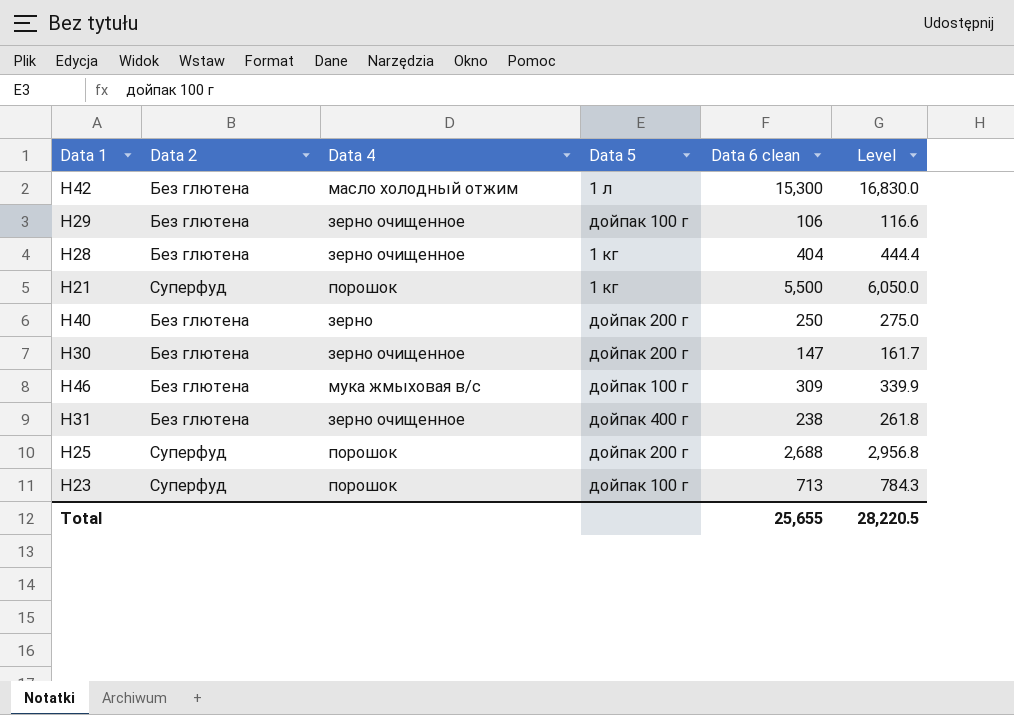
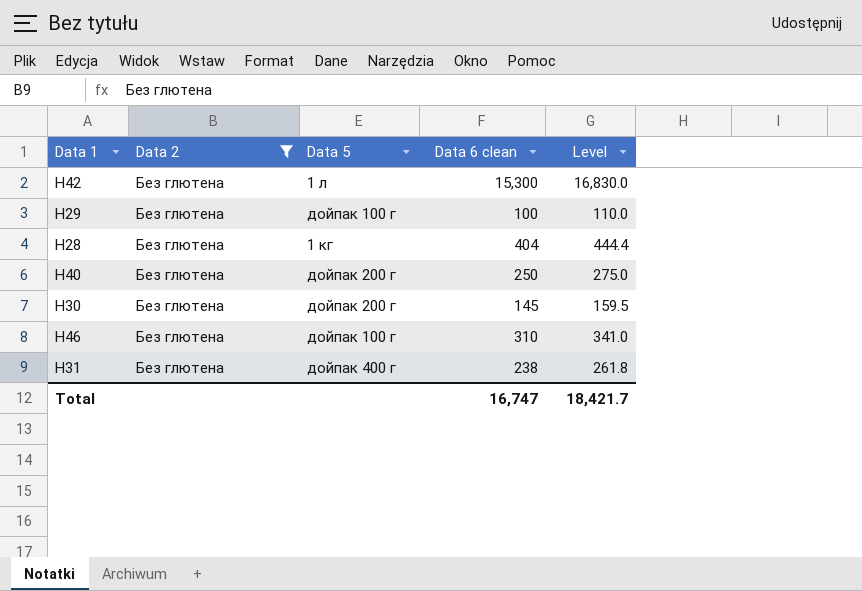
filter: none -> Data 2 = Без глютена
column Data 4 | position: 3 -> none
Н29 | Data 6 clean: 106 -> 100
Н29 | Level: 116.6 -> 110.0
Н30 | Data 6 clean: 147 -> 145
Н30 | Level: 161.7 -> 159.5
Н46 | Data 6 clean: 309 -> 310
Н46 | Level: 339.9 -> 341.0
Total | Data 6 clean: 25,655 -> 16,747
Total | Level: 28,220.5 -> 18,421.7

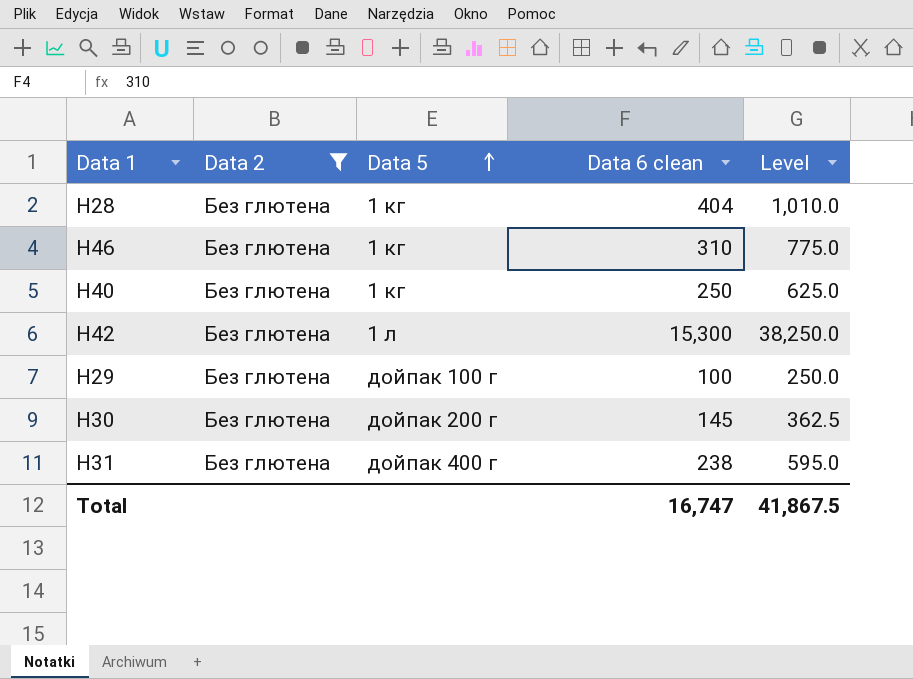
row order: none -> Data 5 ascending
column Level | formula: [Data 6 clean] * 1.1 -> [Data 6 clean] * 2.5
Н46 | Data 5: дойпак 100 г -> 1 кг
Н40 | Data 5: дойпак 200 г -> 1 кг
Total | Level: 18,421.7 -> 41,867.5

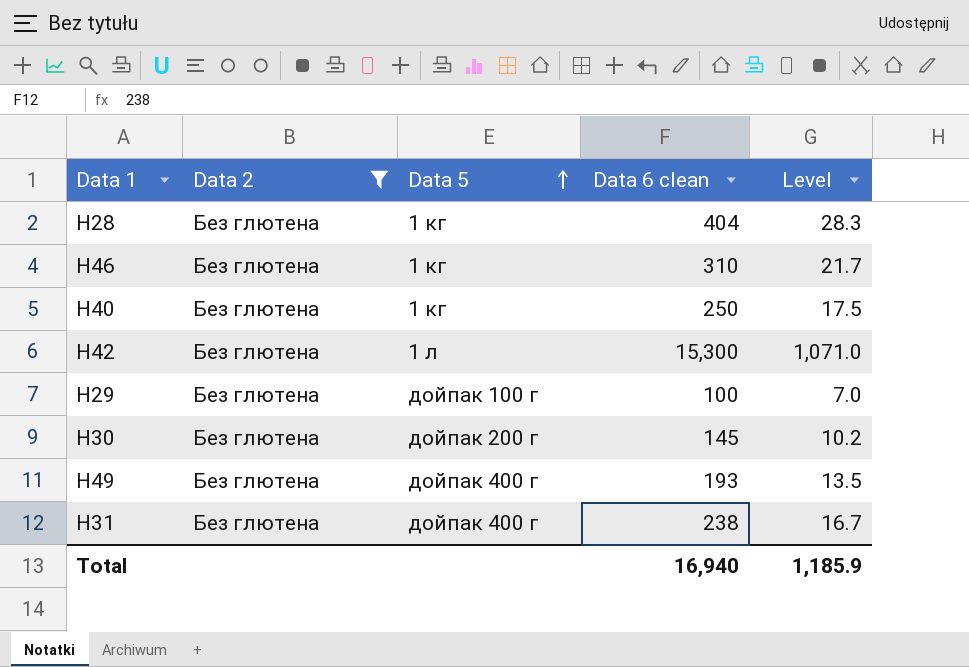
column Level | formula: [Data 6 clean] * 2.5 -> [Data 6 clean] * 0.07
row Н49: none -> Без глютена | дойпак 400 г | 193 | 13.5
Total | Data 6 clean: 16,747 -> 16,940
Total | Level: 41,867.5 -> 1,185.9

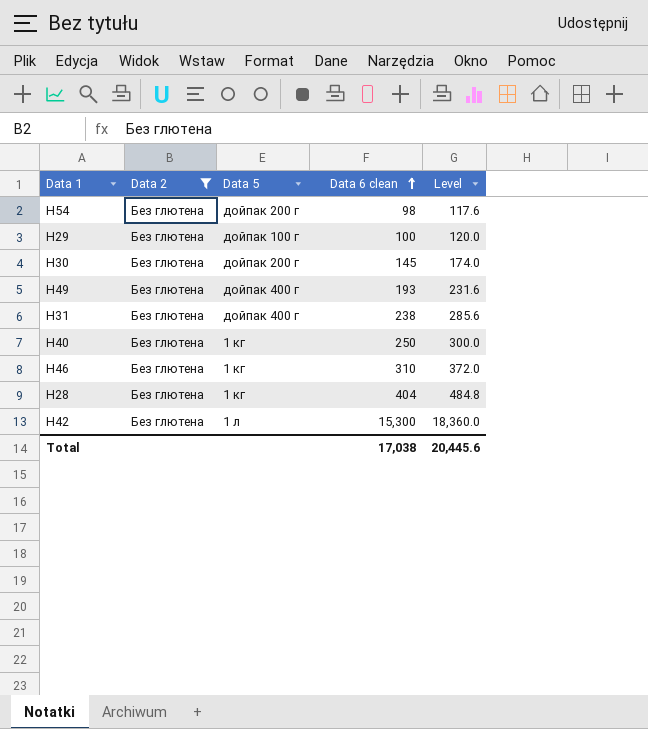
row order: Data 5 ascending -> Data 6 clean ascending
column Level | formula: [Data 6 clean] * 0.07 -> [Data 6 clean] * 1.2
row Н54: none -> Без глютена | дойпак 200 г | 98 | 117.6
Total | Data 6 clean: 16,940 -> 17,038
Total | Level: 1,185.9 -> 20,445.6

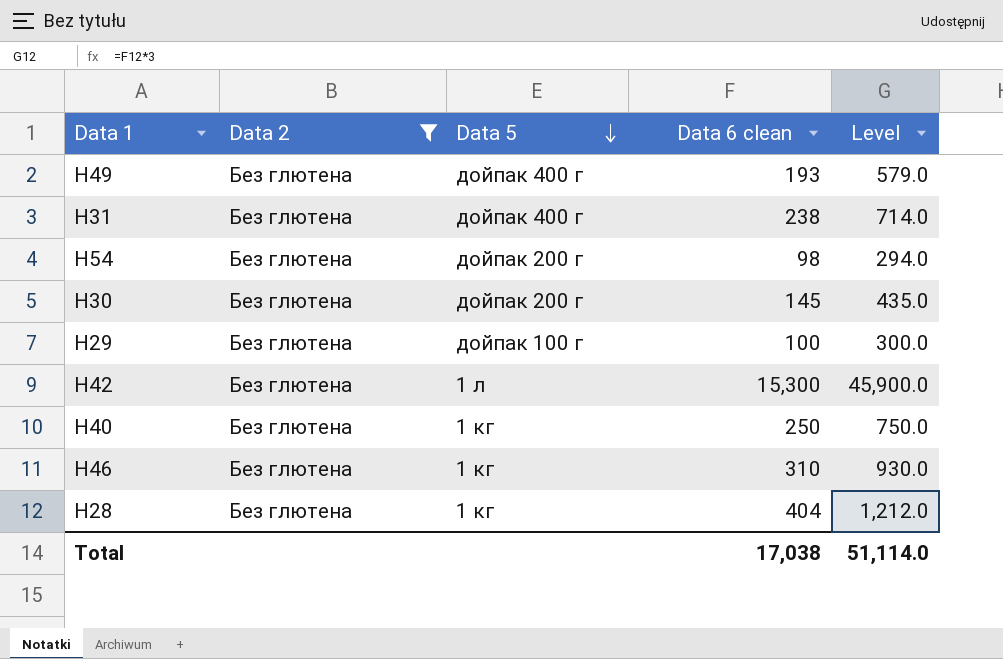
row order: Data 6 clean ascending -> Data 5 descending
column Level | formula: [Data 6 clean] * 1.2 -> [Data 6 clean] * 3
Total | Level: 20,445.6 -> 51,114.0

